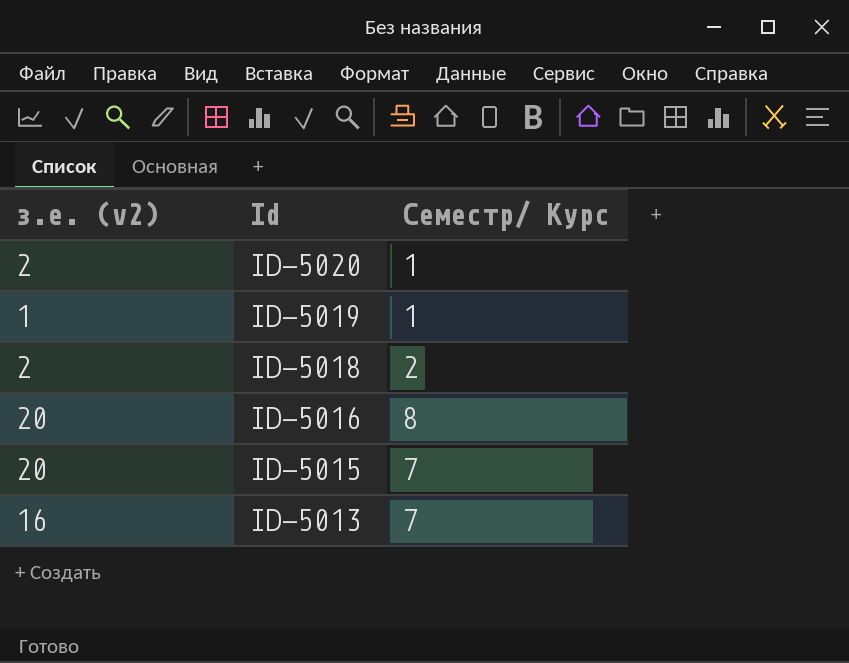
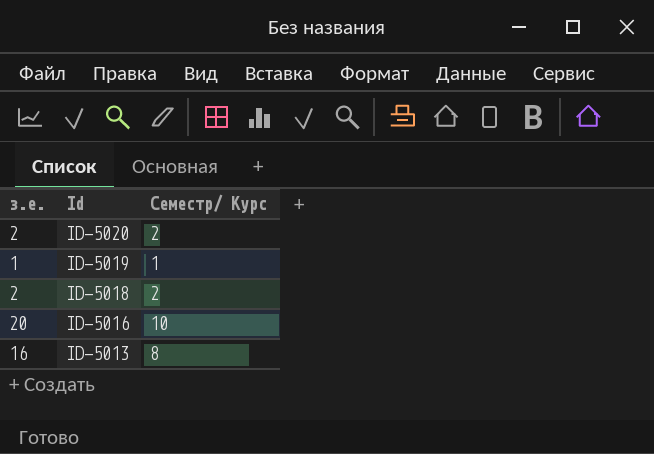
column name: з.е. (v2) -> з.е.
row ID-5015: 20 | 7 -> none
ID-5020 | Семестр/ Курс: 1 -> 2
ID-5016 | Семестр/ Курс: 8 -> 10
ID-5013 | Семестр/ Курс: 7 -> 8

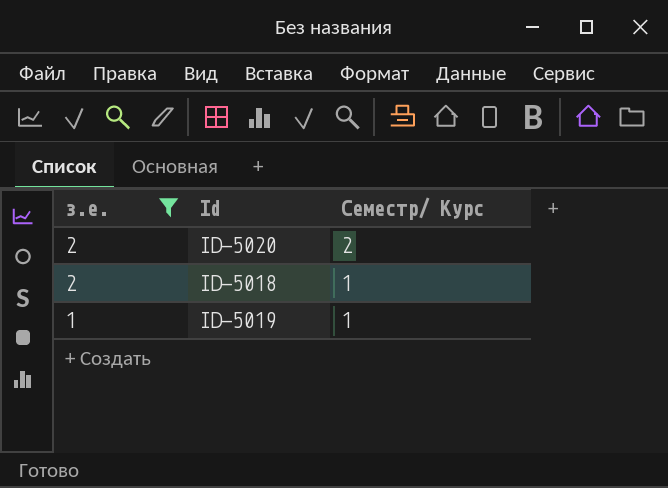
filter: none -> з.е. <= 2
row order: Id descending -> з.е. descending
ID-5018 | Семестр/ Курс: 2 -> 1

